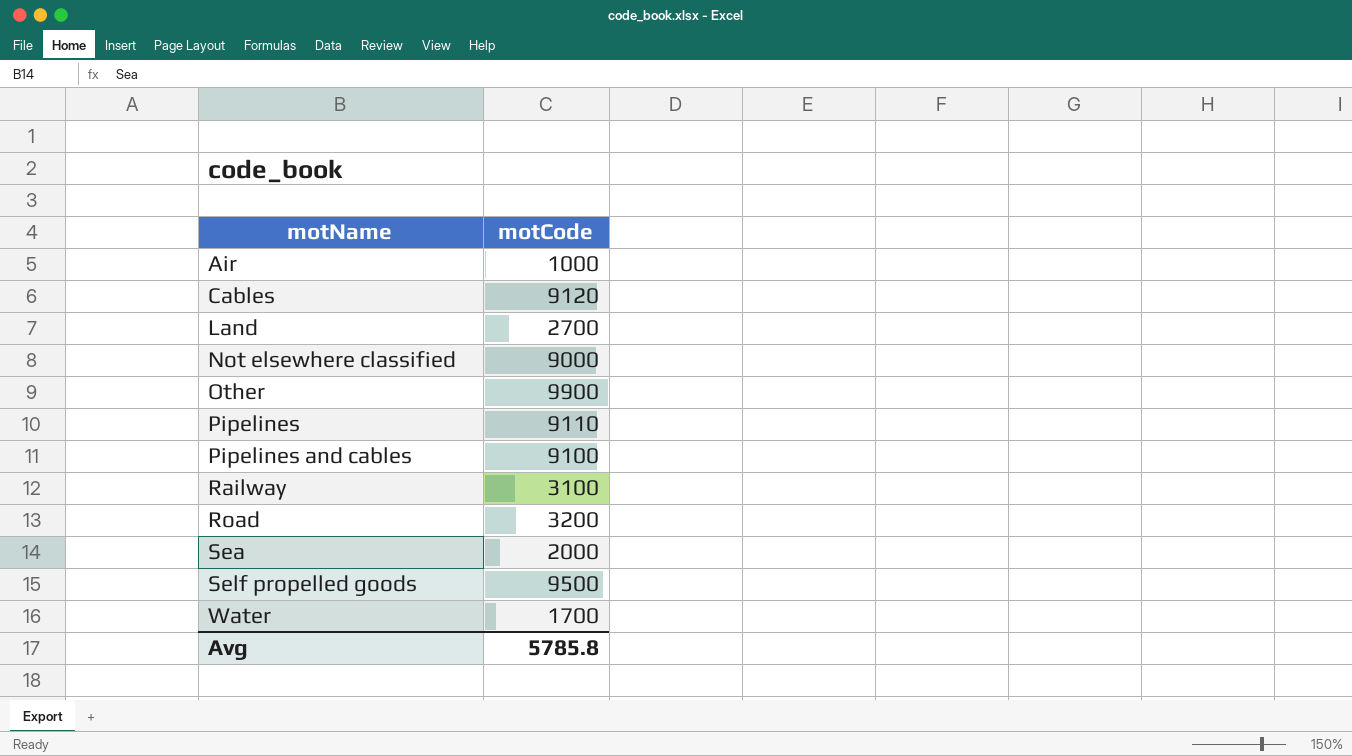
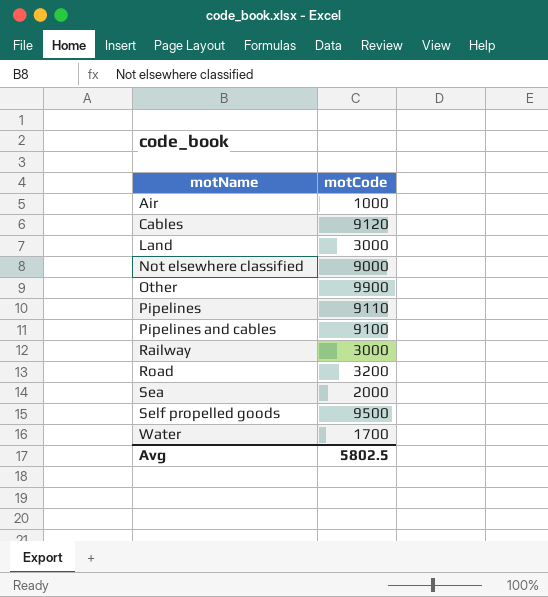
Land | motCode: 2700 -> 3000
Railway | motCode: 3100 -> 3000
Avg | motCode: 5785.8 -> 5802.5

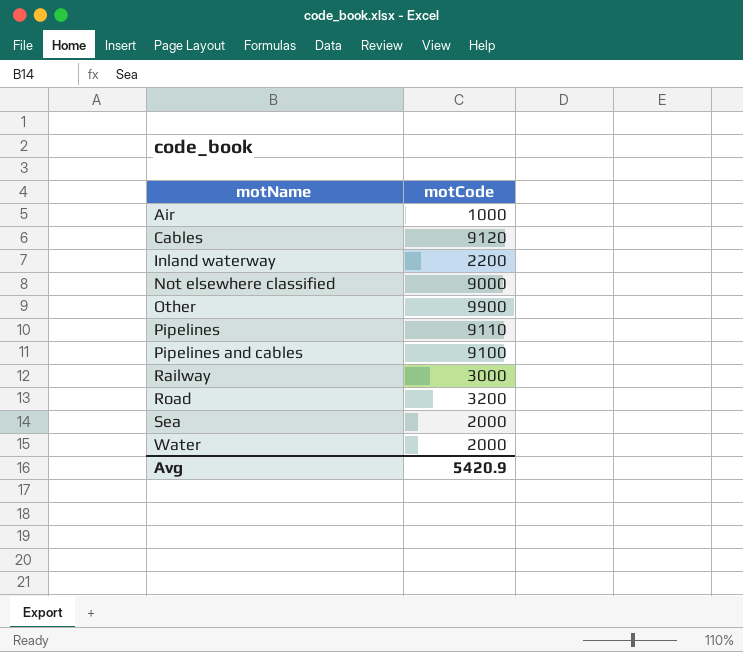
row Land: 3000 -> none
row Self propelled goods: 9500 -> none
row Inland waterway: none -> 2200
Water | motCode: 1700 -> 2000
Avg | motCode: 5802.5 -> 5420.9

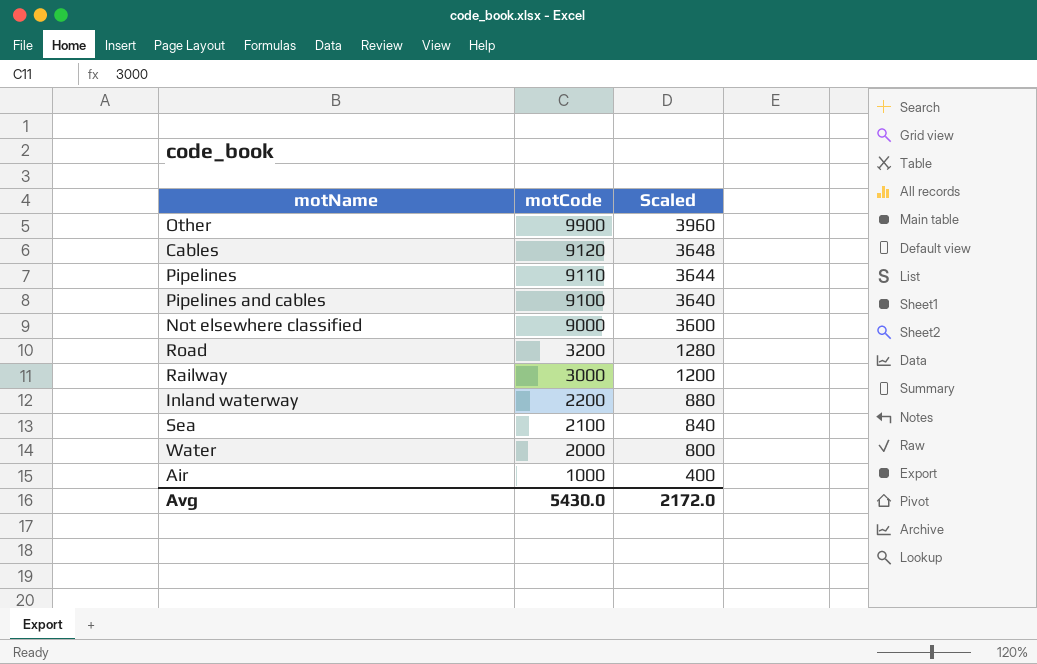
row order: motName ascending -> motCode descending
column Scaled | formula: none -> [motCode] * 0.4
Sea | motCode: 2000 -> 2100
Avg | motCode: 5420.9 -> 5430.0

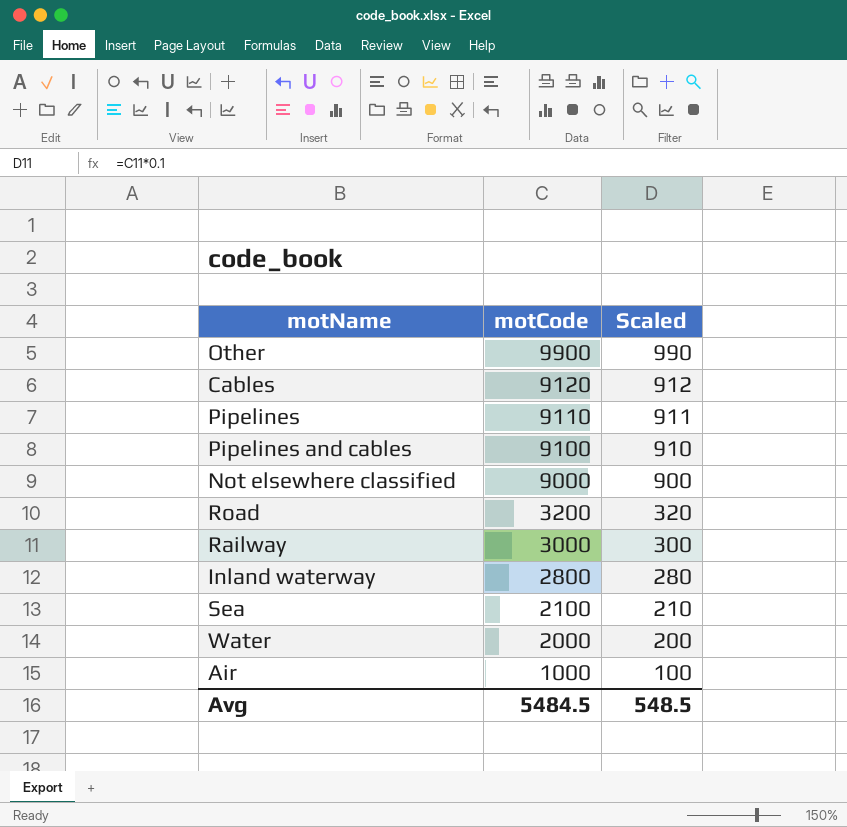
column Scaled | formula: [motCode] * 0.4 -> [motCode] * 0.1
Inland waterway | motCode: 2200 -> 2800
Avg | motCode: 5430.0 -> 5484.5
Avg | Scaled: 2172.0 -> 548.5

